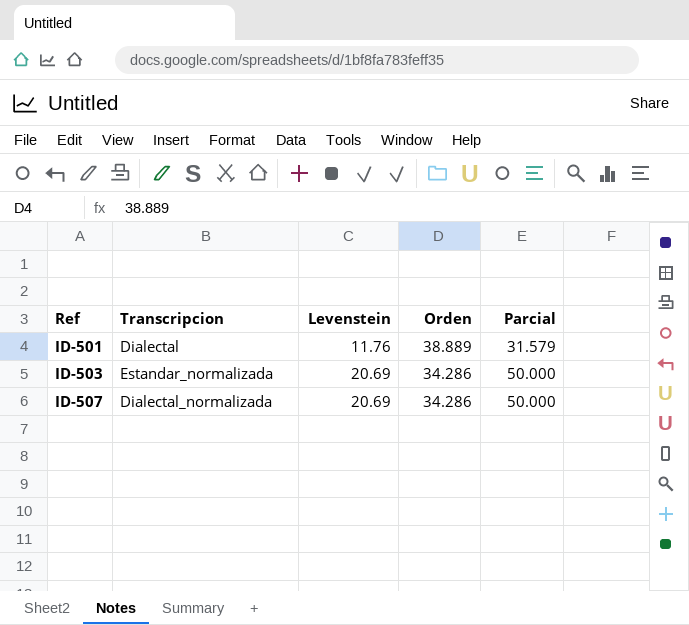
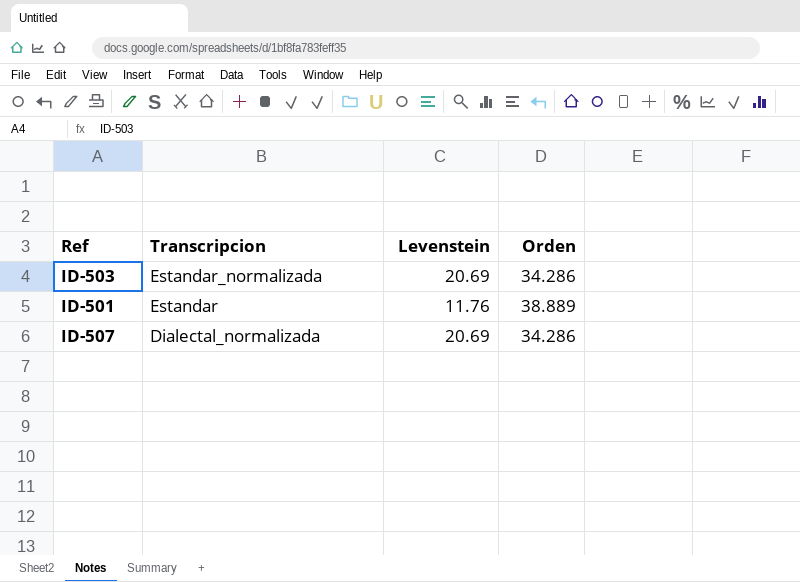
row order: Ref ascending -> Transcripcion descending
column Parcial | position: 5 -> none
ID-501 | Transcripcion: Dialectal -> Estandar

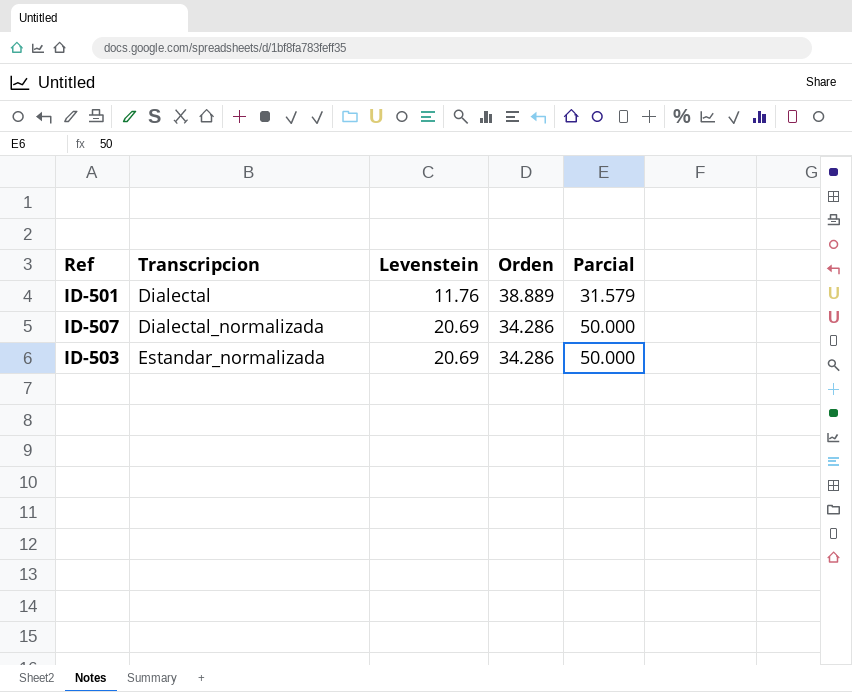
row order: Transcripcion descending -> Transcripcion ascending
column Parcial | position: none -> 5
ID-501 | Transcripcion: Estandar -> Dialectal

